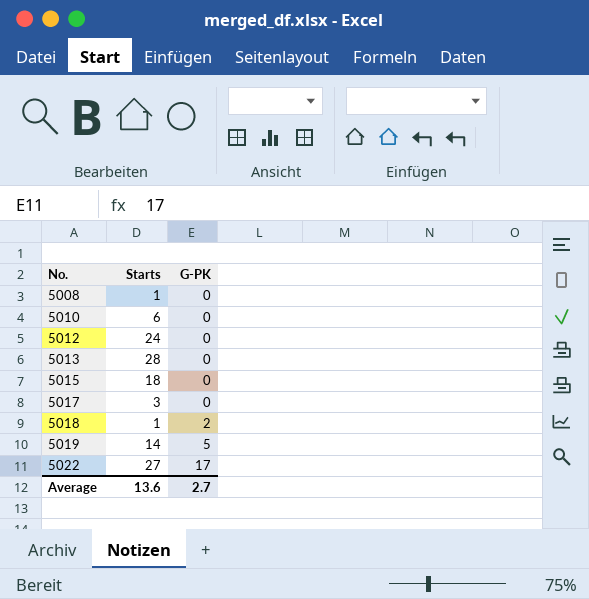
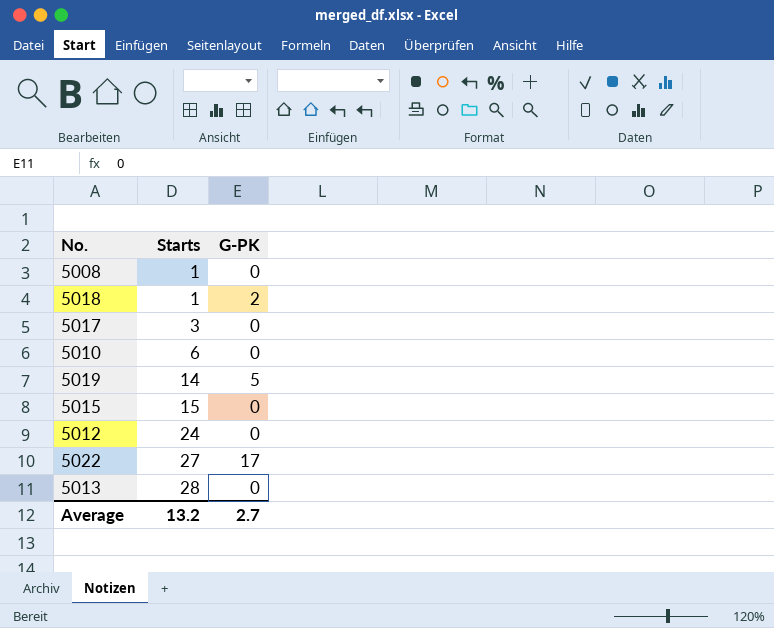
row order: No. ascending -> Starts ascending
5015 | Starts: 18 -> 15
Average | Starts: 13.6 -> 13.2

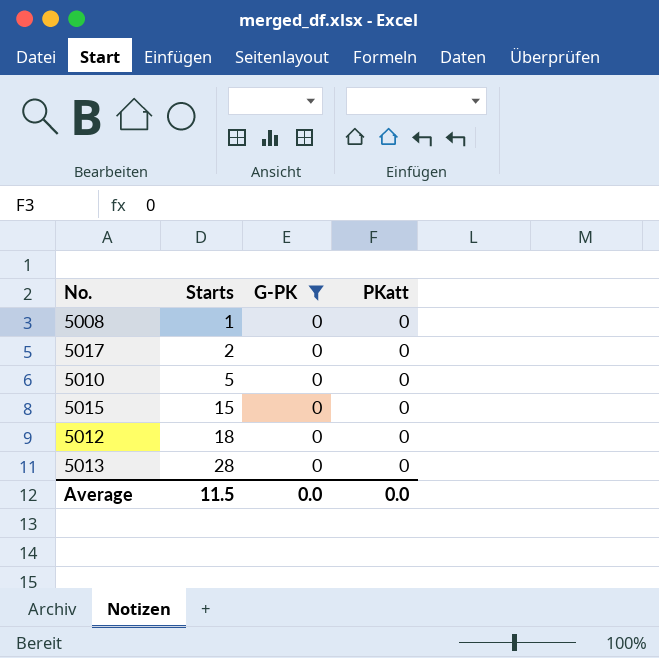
filter: none -> G-PK = 0
column PKatt | position: none -> 4
5017 | Starts: 3 -> 2
5010 | Starts: 6 -> 5
5012 | Starts: 24 -> 18
Average | Starts: 13.2 -> 11.5
Average | G-PK: 2.7 -> 0.0

